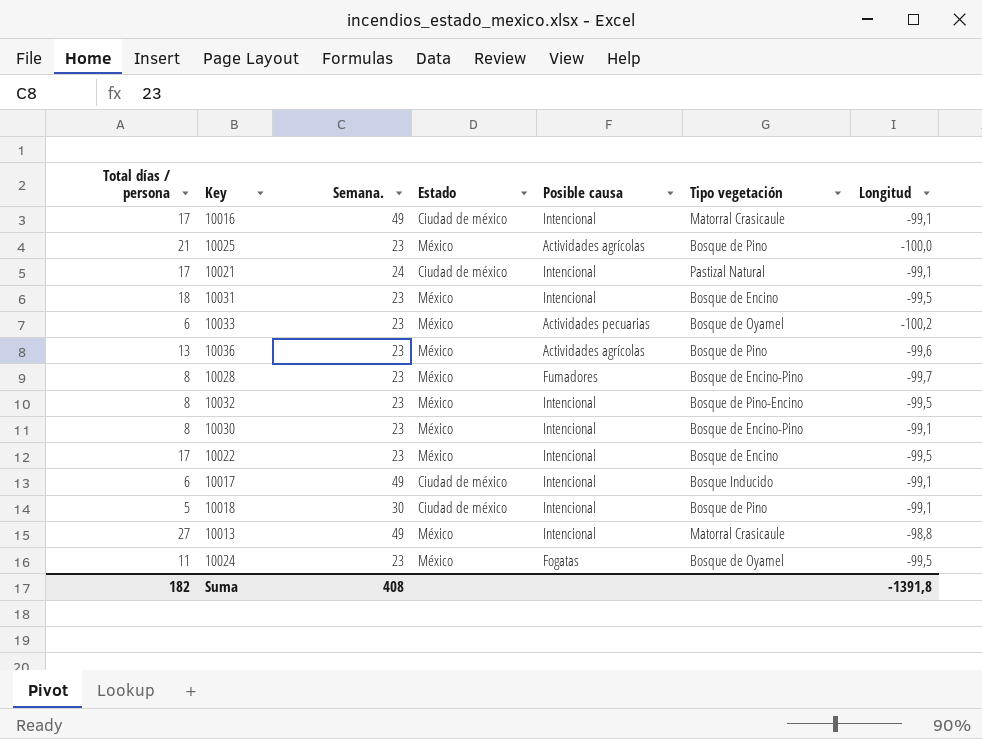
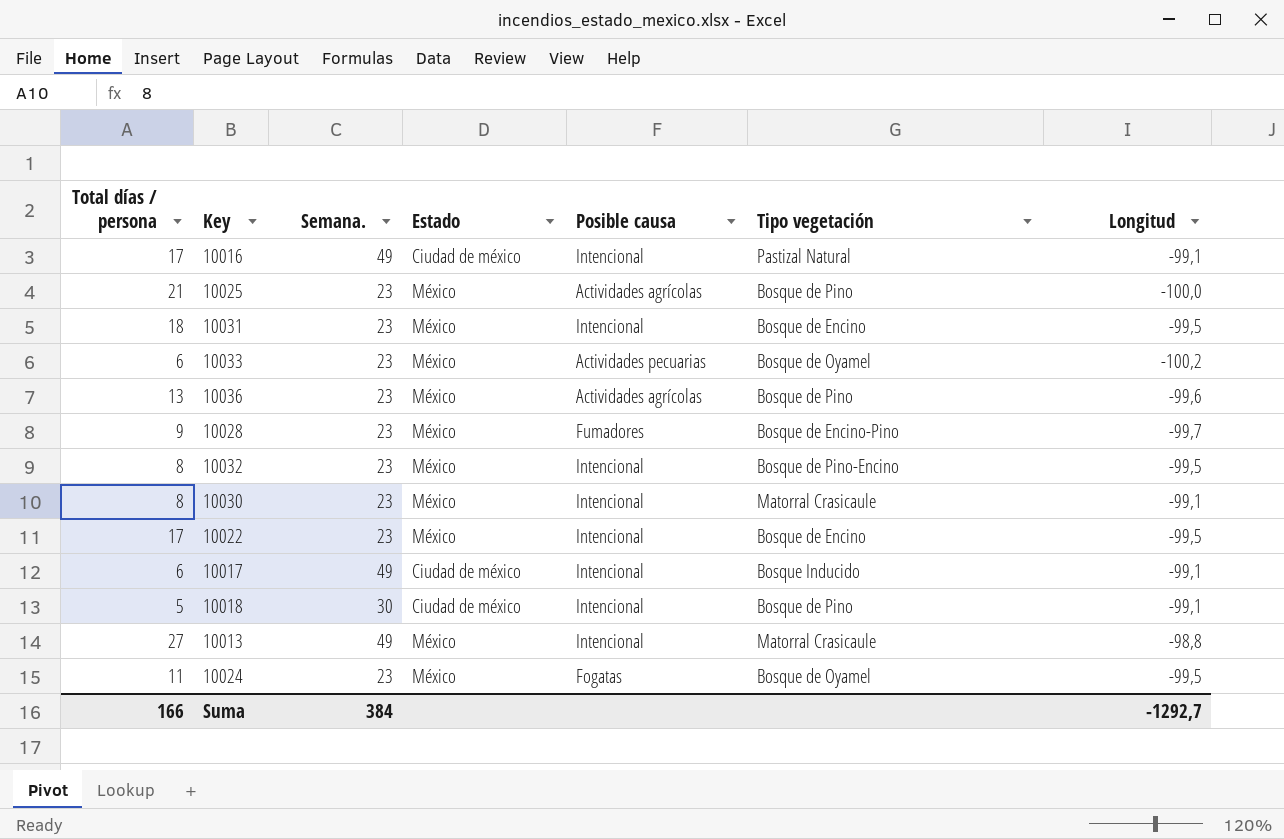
row 10021: 17 | 24 | Ciudad de méxico | Intencional | Pastizal Natural | -99,1 -> none
10016 | Tipo vegetación: Matorral Crasicaule -> Pastizal Natural
10028 | Total días / persona: 8 -> 9
10030 | Tipo vegetación: Bosque de Encino-Pino -> Matorral Crasicaule
Suma | Total días / persona: 182 -> 166
Suma | Semana.: 408 -> 384
Suma | Longitud: -1391,8 -> -1292,7

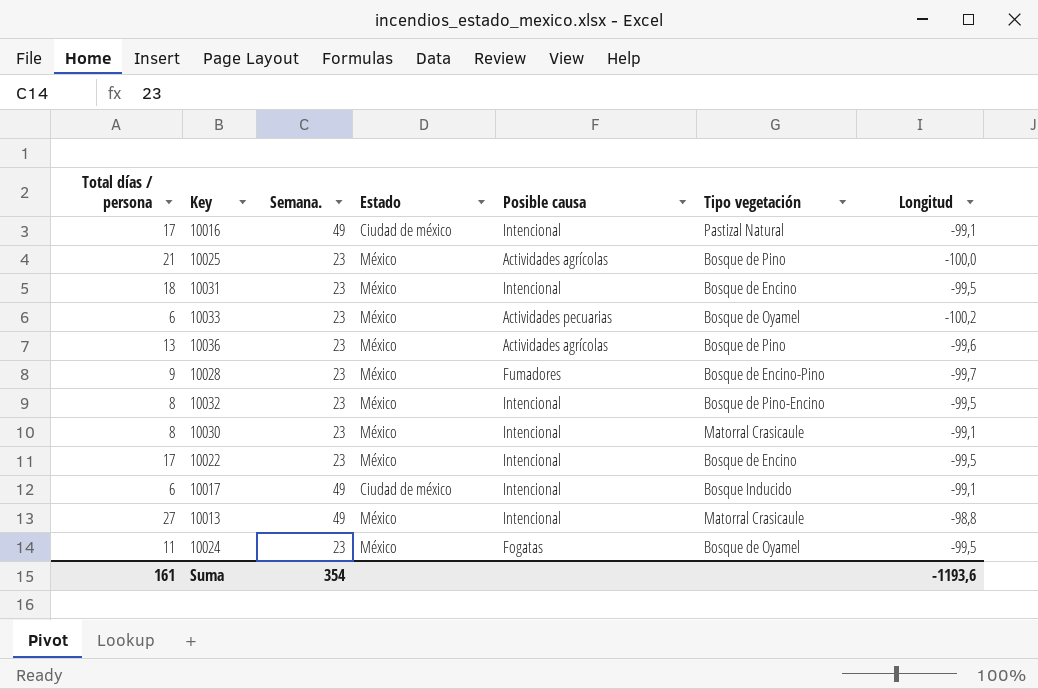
row 10018: 5 | 30 | Ciudad de méxico | Intencional | Bosque de Pino | -99,1 -> none
Suma | Total días / persona: 166 -> 161
Suma | Semana.: 384 -> 354
Suma | Longitud: -1292,7 -> -1193,6

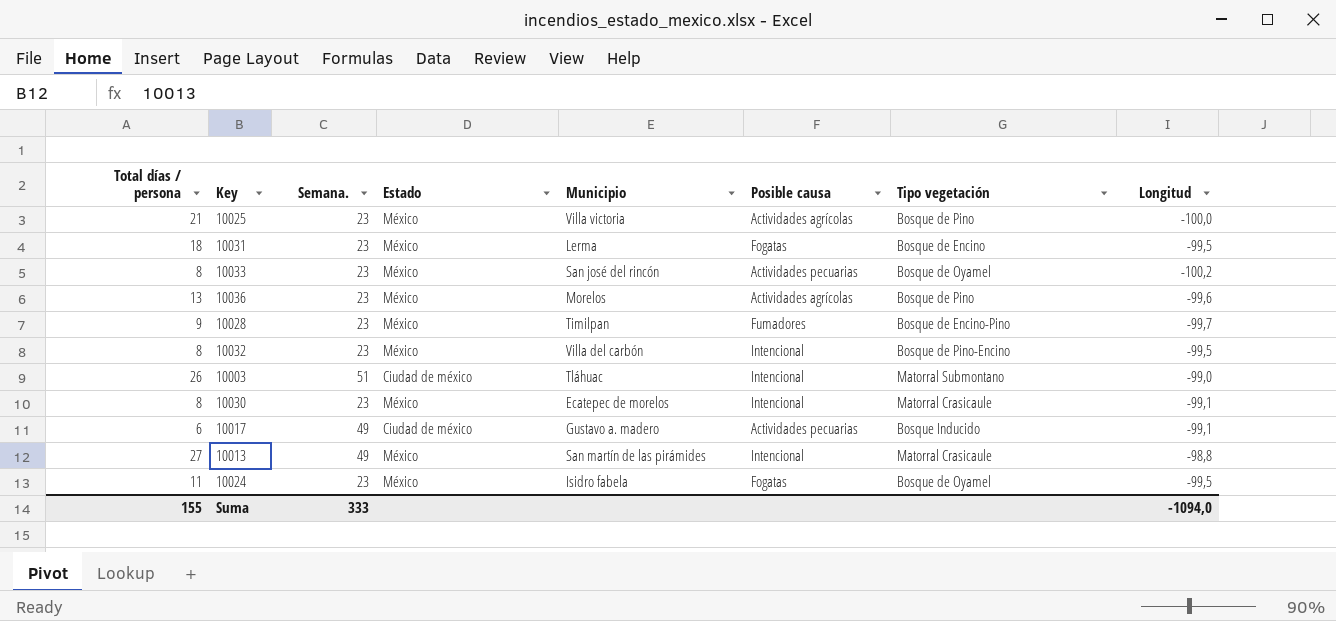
column Municipio | position: none -> 5
row 10016: 17 | 49 | Ciudad de méxico | Intencional | Pastizal Natural | -99,1 -> none
row 10022: 17 | 23 | México | Intencional | Bosque de Encino | -99,5 -> none
10031 | Posible causa: Intencional -> Fogatas
10033 | Total días / persona: 6 -> 8
row 10003: none -> 26 | 51 | Ciudad de méxico | Tláhuac | Intencional | Matorral Submontano | -99,0
10017 | Posible causa: Intencional -> Actividades pecuarias
Suma | Total días / persona: 161 -> 155
Suma | Semana.: 354 -> 333
Suma | Longitud: -1193,6 -> -1094,0

